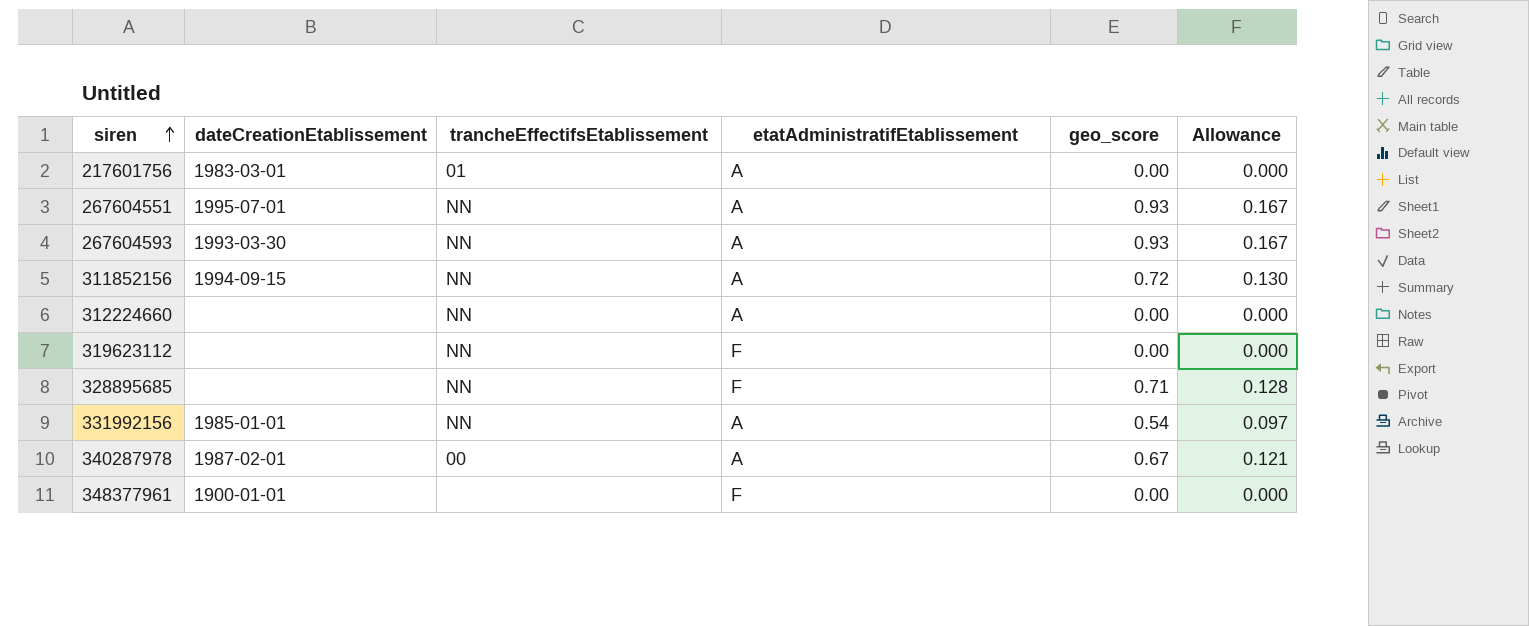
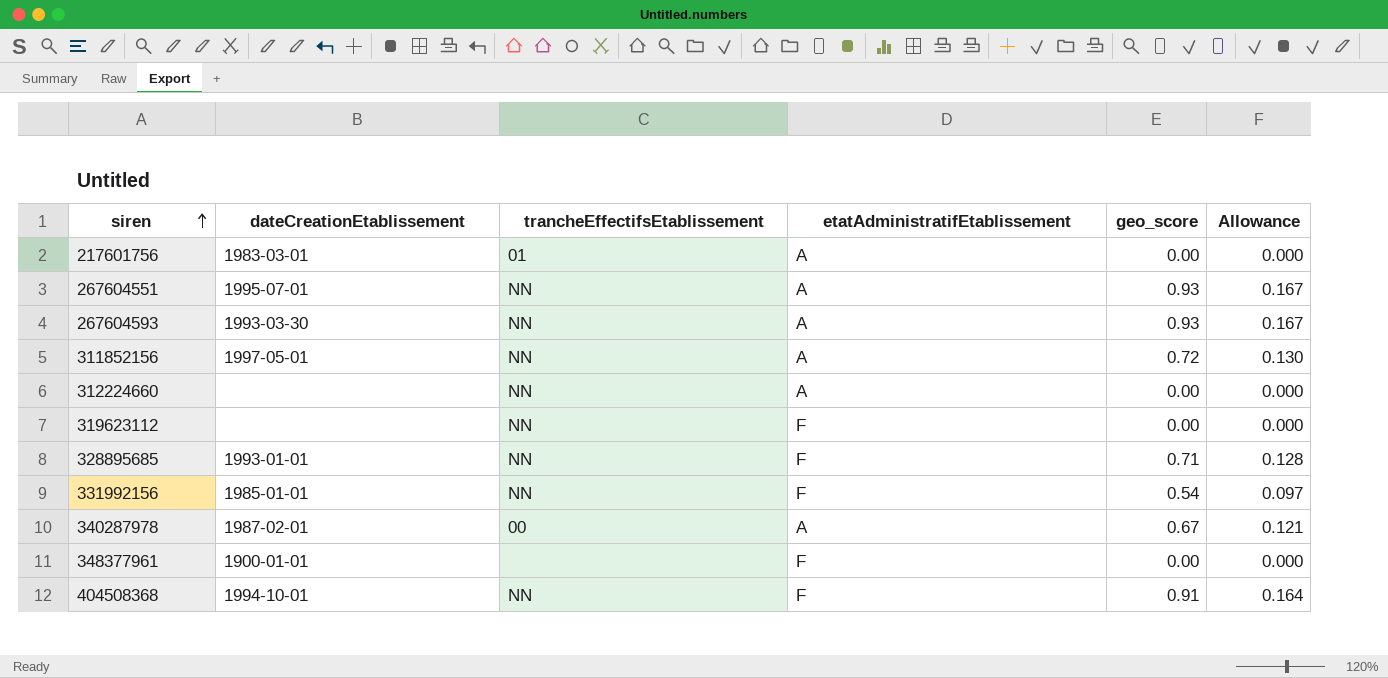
311852156 | dateCreationEtablissement: 1994-09-15 -> 1997-05-01
328895685 | dateCreationEtablissement: none -> 1993-01-01
331992156 | etatAdministratifEtablissement: A -> F
row 404508368: none -> 1994-10-01 | NN | F | 0.91 | 0.164

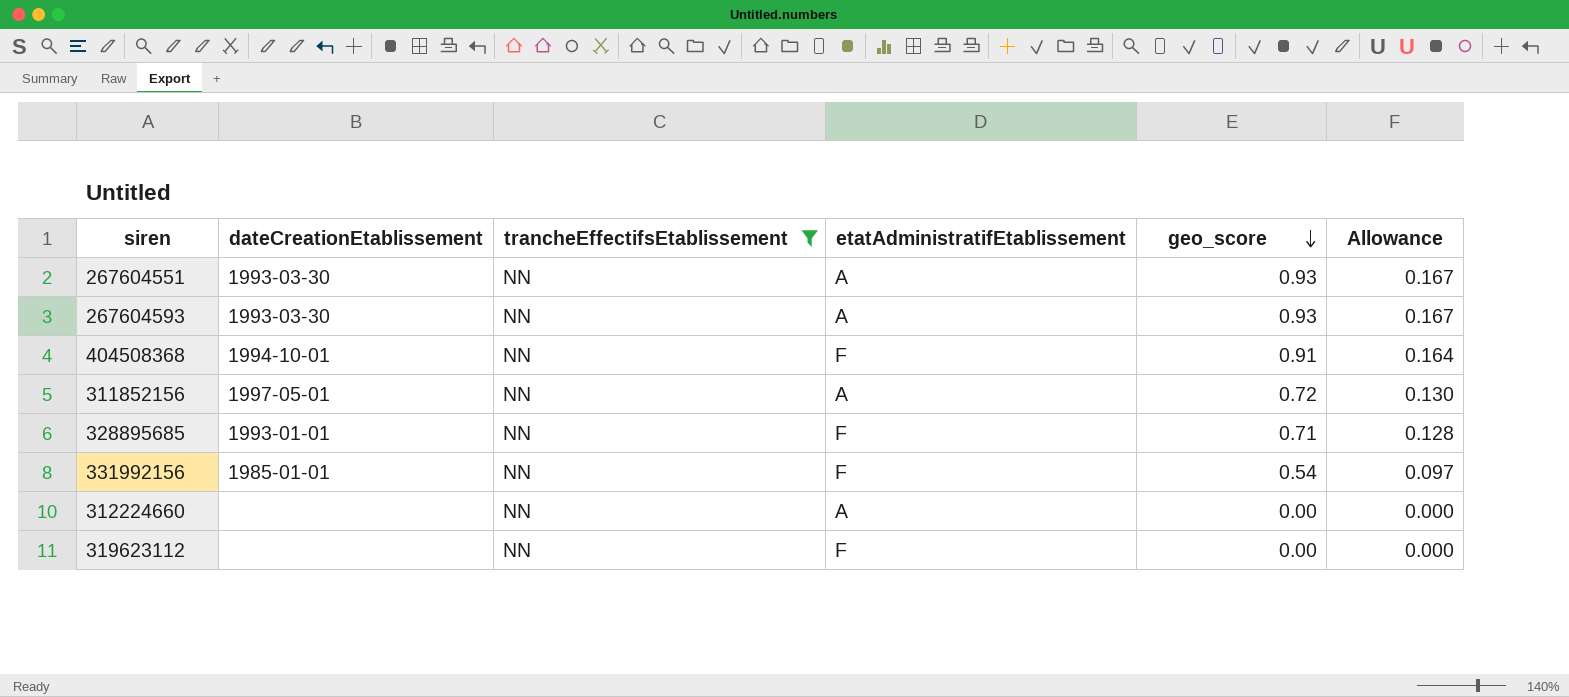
filter: none -> trancheEffectifsEtablissement = NN
row order: siren ascending -> geo_score descending
267604551 | dateCreationEtablissement: 1995-07-01 -> 1993-03-30

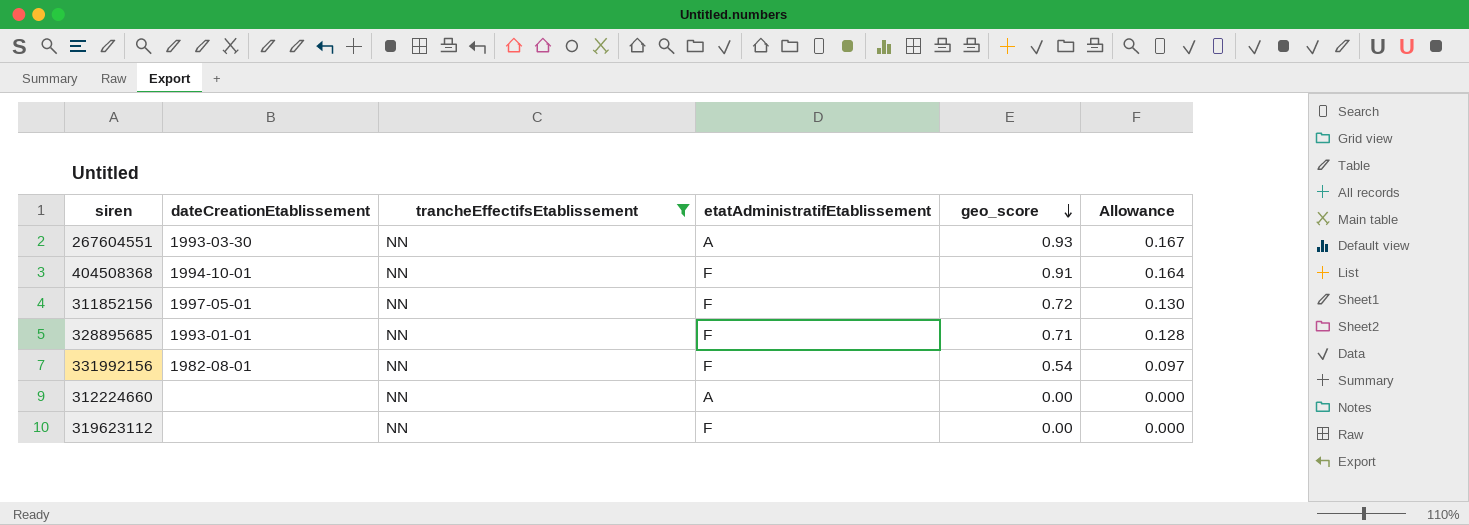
row 267604593: 1993-03-30 | NN | A | 0.93 | 0.167 -> none
311852156 | etatAdministratifEtablissement: A -> F
331992156 | dateCreationEtablissement: 1985-01-01 -> 1982-08-01

